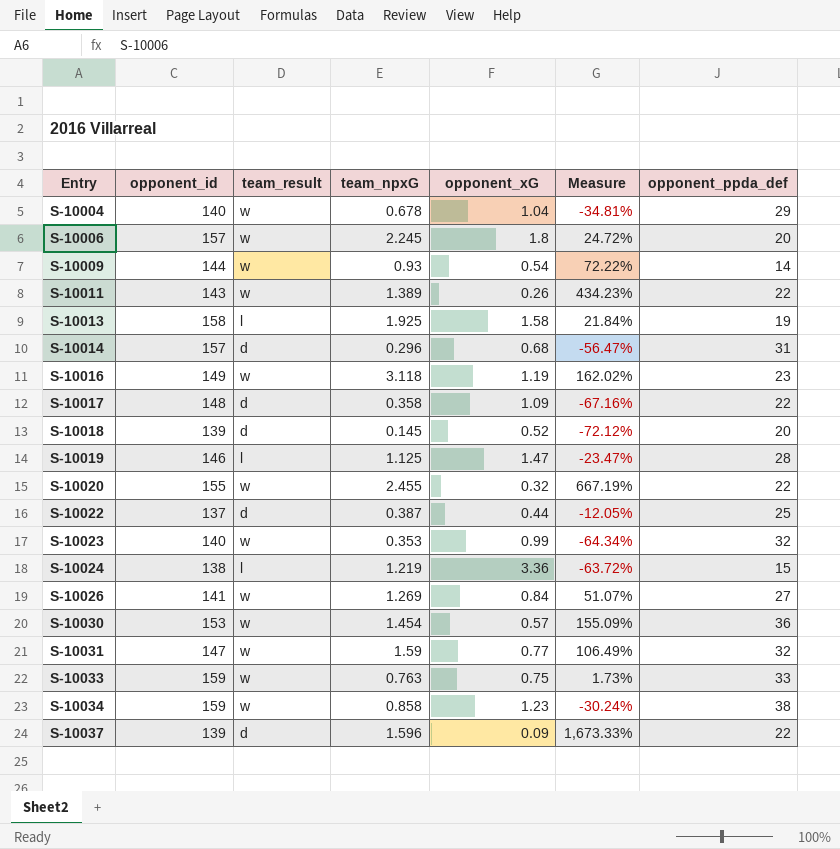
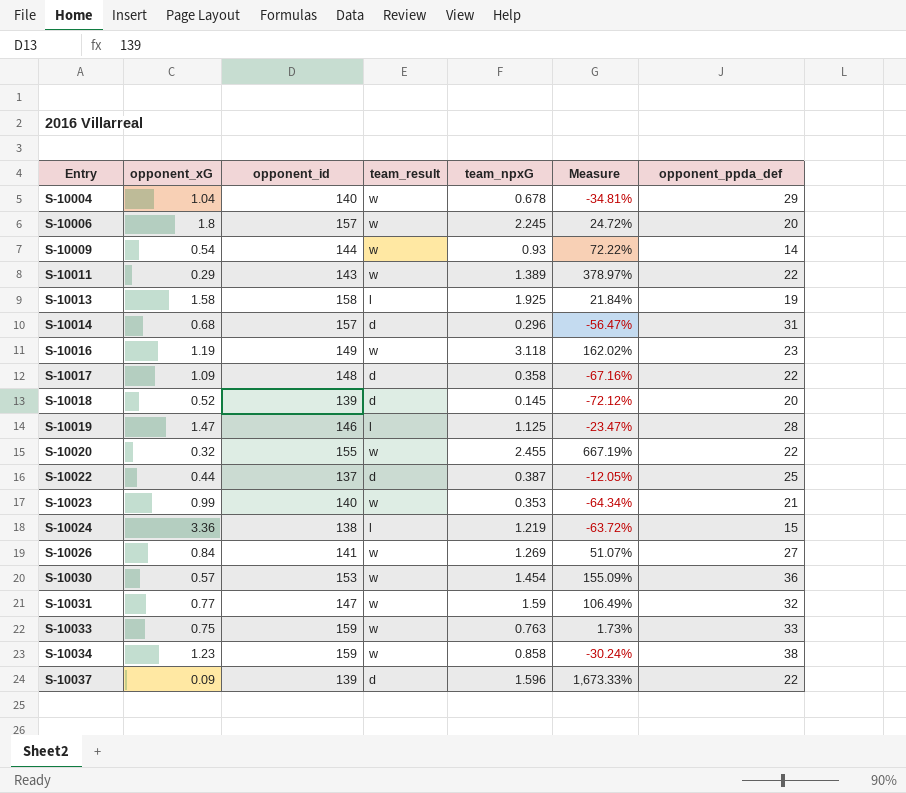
column opponent_xG | position: 5 -> 2
S-10011 | opponent_xG: 0.26 -> 0.29
S-10011 | Measure: 434.23% -> 378.97%
S-10023 | opponent_ppda_def: 32 -> 21

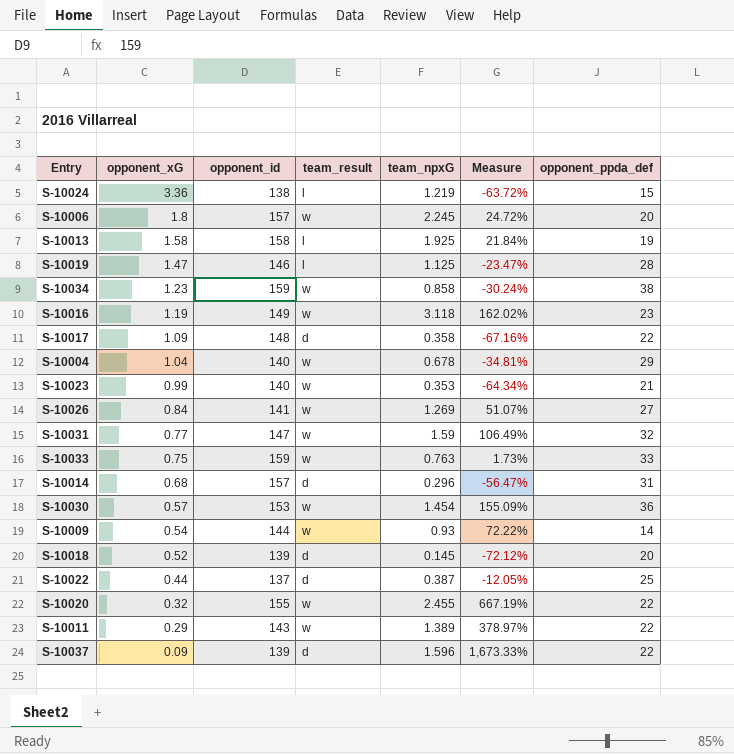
row order: Entry ascending -> opponent_xG descending

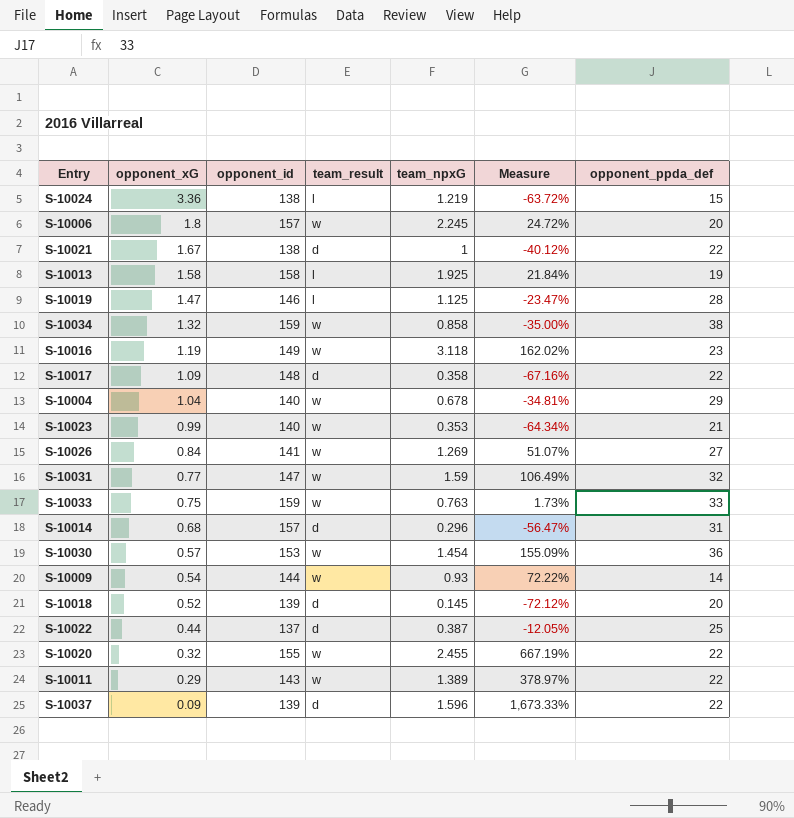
row S-10021: none -> 1.67 | 138 | d | 1 | -40.12% | 22
S-10034 | opponent_xG: 1.23 -> 1.32
S-10034 | Measure: -30.24% -> -35.00%

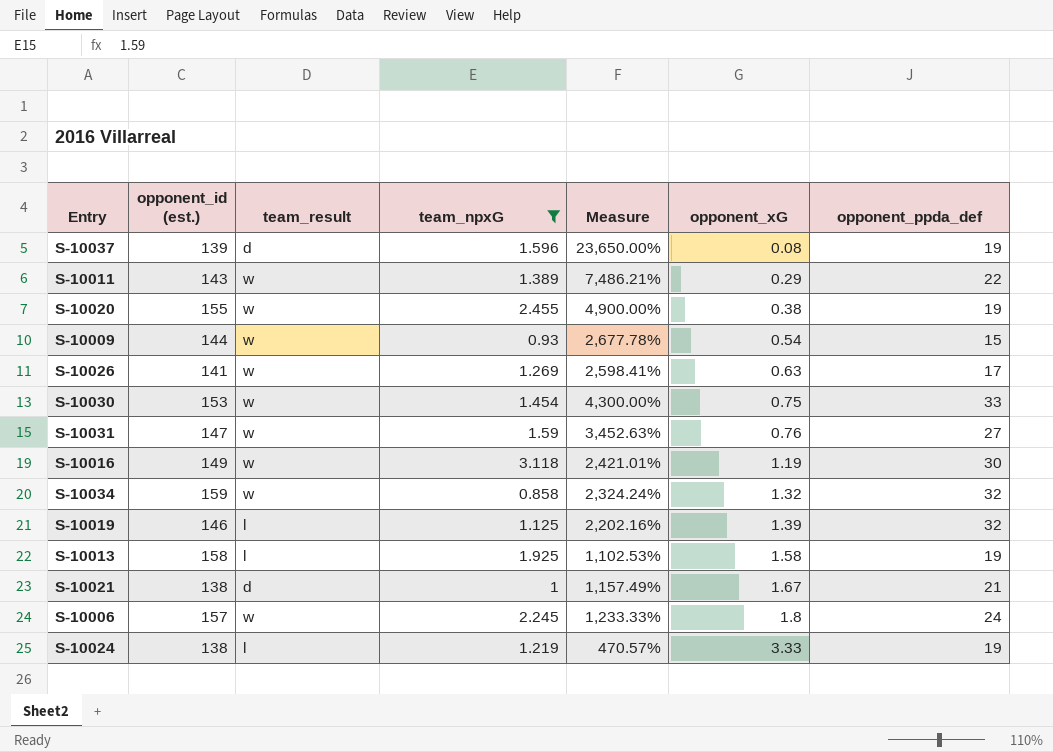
filter: none -> team_npxG >= 0.858
row order: opponent_xG descending -> opponent_xG ascending
column name: opponent_id -> opponent_id (est.)
column Measure | formula: ([team_npxG] - [opponent_xG]) / [opponent_xG] -> ([opponent_ppda_def] - [opponent_xG]) / [opponent_xG]
column opponent_xG | position: 2 -> 6
S-10037 | opponent_xG: 0.09 -> 0.08
S-10037 | opponent_ppda_def: 22 -> 19
S-10020 | opponent_xG: 0.32 -> 0.38
S-10020 | opponent_ppda_def: 22 -> 19
S-10009 | opponent_ppda_def: 14 -> 15
S-10026 | opponent_xG: 0.84 -> 0.63
S-10026 | opponent_ppda_def: 27 -> 17
S-10030 | opponent_xG: 0.57 -> 0.75
S-10030 | opponent_ppda_def: 36 -> 33
S-10031 | opponent_xG: 0.77 -> 0.76
S-10031 | opponent_ppda_def: 32 -> 27
S-10016 | opponent_ppda_def: 23 -> 30
S-10034 | opponent_ppda_def: 38 -> 32
S-10019 | opponent_xG: 1.47 -> 1.39
S-10019 | opponent_ppda_def: 28 -> 32
S-10021 | opponent_ppda_def: 22 -> 21
S-10006 | opponent_ppda_def: 20 -> 24
S-10024 | opponent_xG: 3.36 -> 3.33
S-10024 | opponent_ppda_def: 15 -> 19

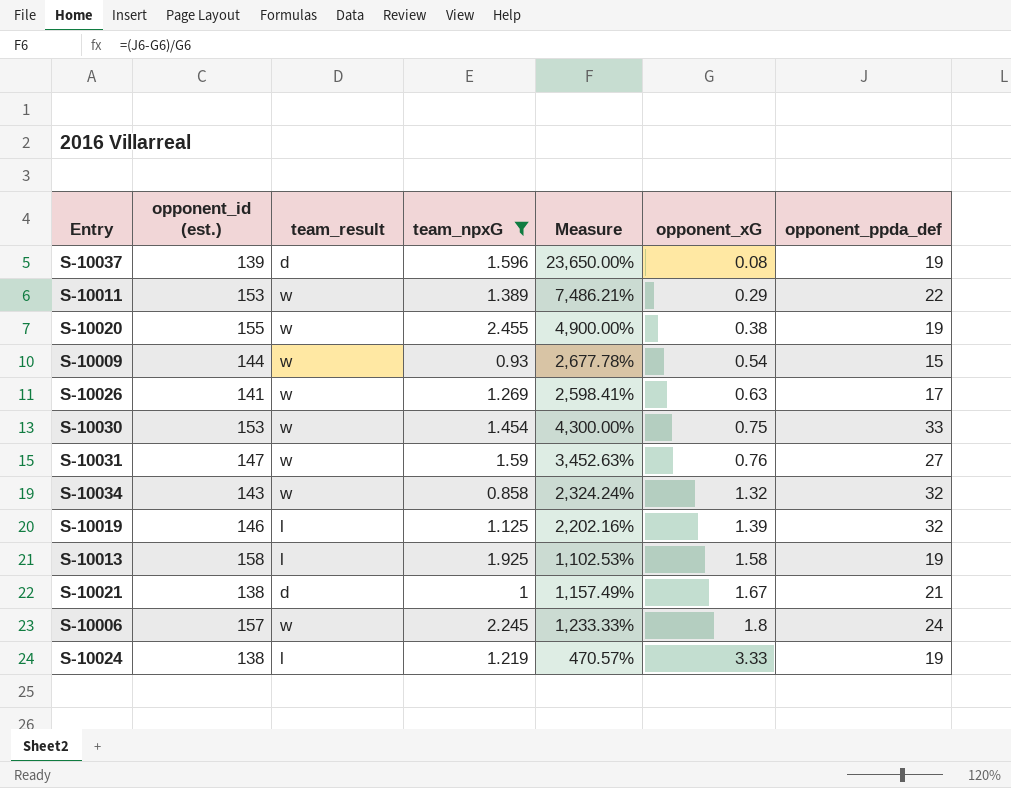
row S-10016: 149 | w | 3.118 | 2,421.01% | 1.19 | 30 -> none
S-10011 | opponent_id (est.): 143 -> 153
S-10034 | opponent_id (est.): 159 -> 143

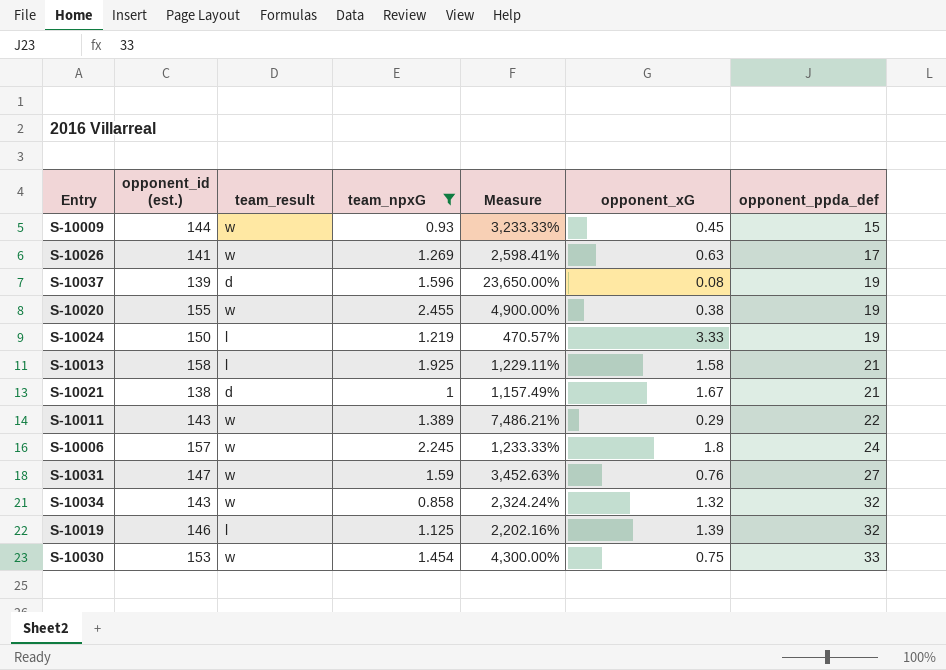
row order: opponent_xG ascending -> opponent_ppda_def ascending
S-10009 | Measure: 2,677.78% -> 3,233.33%
S-10009 | opponent_xG: 0.54 -> 0.45
S-10024 | opponent_id (est.): 138 -> 150
S-10013 | Measure: 1,102.53% -> 1,229.11%
S-10013 | opponent_ppda_def: 19 -> 21
S-10011 | opponent_id (est.): 153 -> 143

